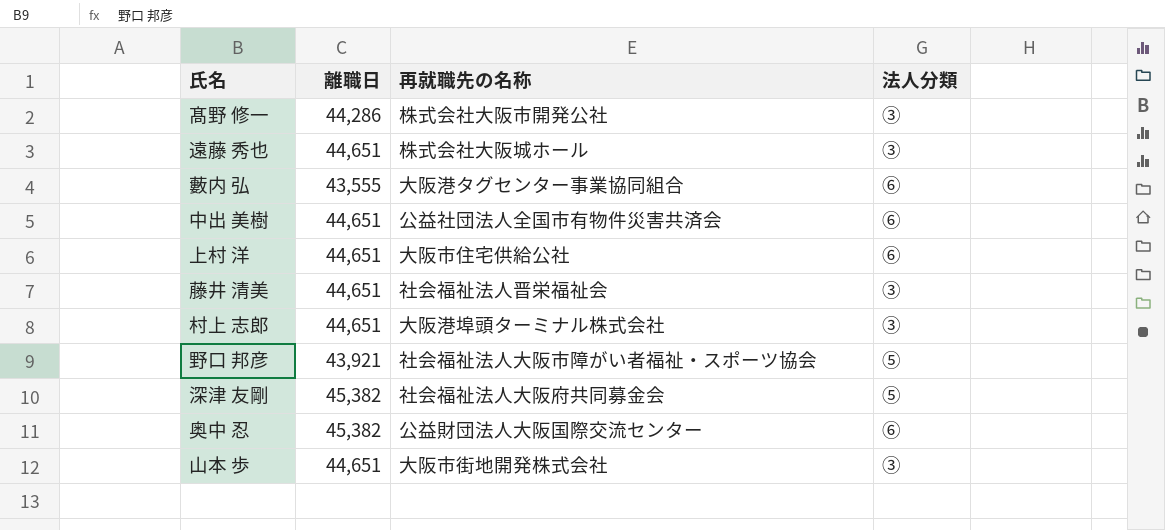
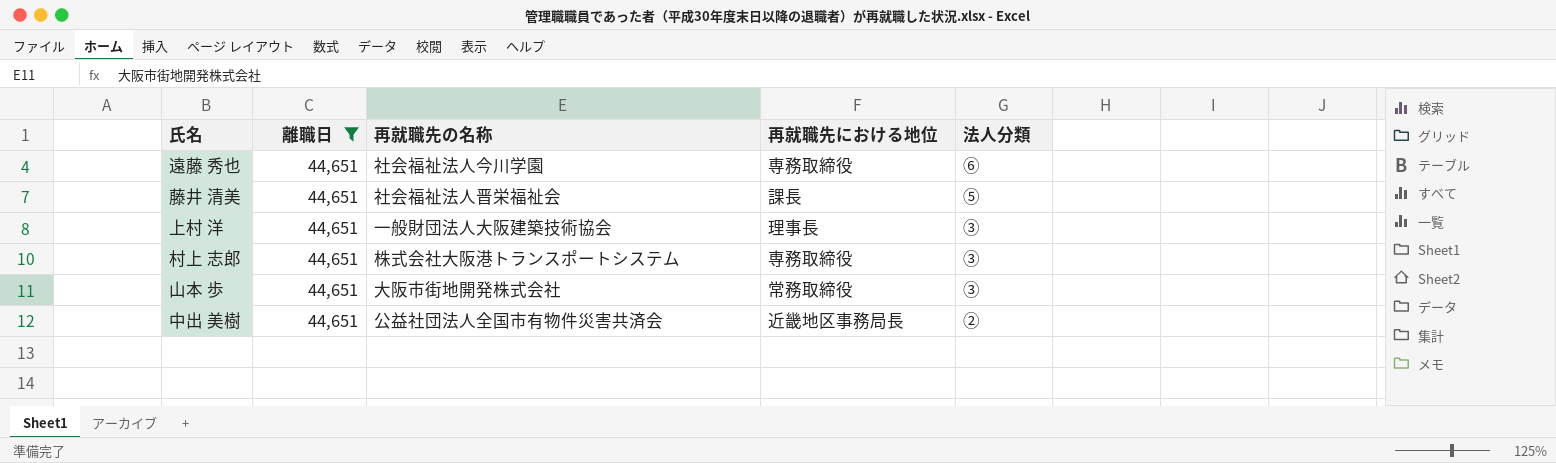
filter: none -> 離職日 = 44,651
row order: none -> 法人分類 descending
column 再就職先における地位 | position: none -> 4
遠藤 秀也 | 再就職先の名称: 株式会社大阪城ホール -> 社会福祉法人今川学園
遠藤 秀也 | 法人分類: ③ -> ⑥
藤井 清美 | 法人分類: ③ -> ⑤
上村 洋 | 再就職先の名称: 大阪市住宅供給公社 -> 一般財団法人大阪建築技術協会
上村 洋 | 法人分類: ⑥ -> ③
村上 志郎 | 再就職先の名称: 大阪港埠頭ターミナル株式会社 -> 株式会社大阪港トランスポートシステム
中出 美樹 | 法人分類: ⑥ -> ②

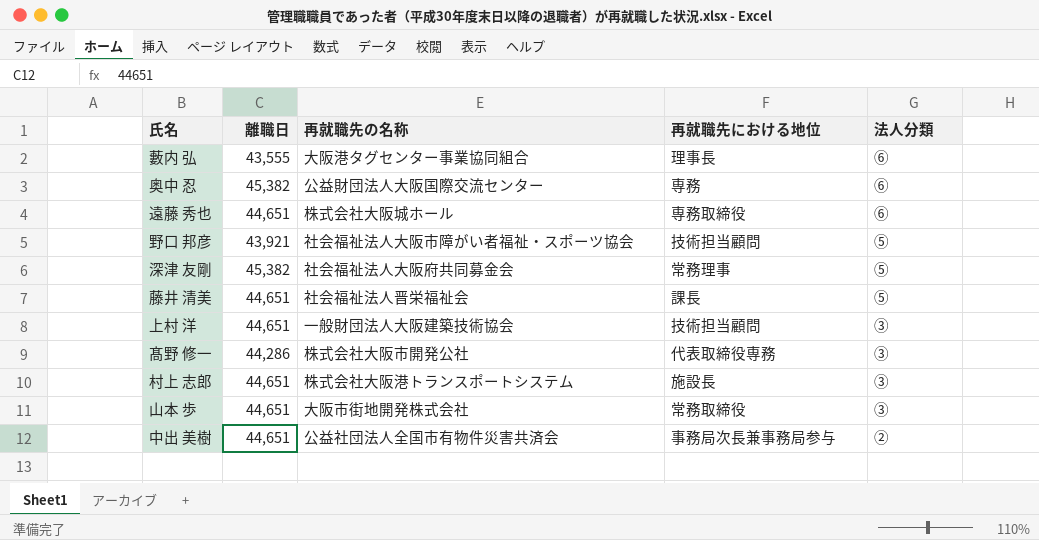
filter: 離職日 = 44,651 -> none
遠藤 秀也 | 再就職先の名称: 社会福祉法人今川学園 -> 株式会社大阪城ホール
上村 洋 | 再就職先における地位: 理事長 -> 技術担当顧問
村上 志郎 | 再就職先における地位: 専務取締役 -> 施設長
中出 美樹 | 再就職先における地位: 近畿地区事務局長 -> 事務局次長兼事務局参与

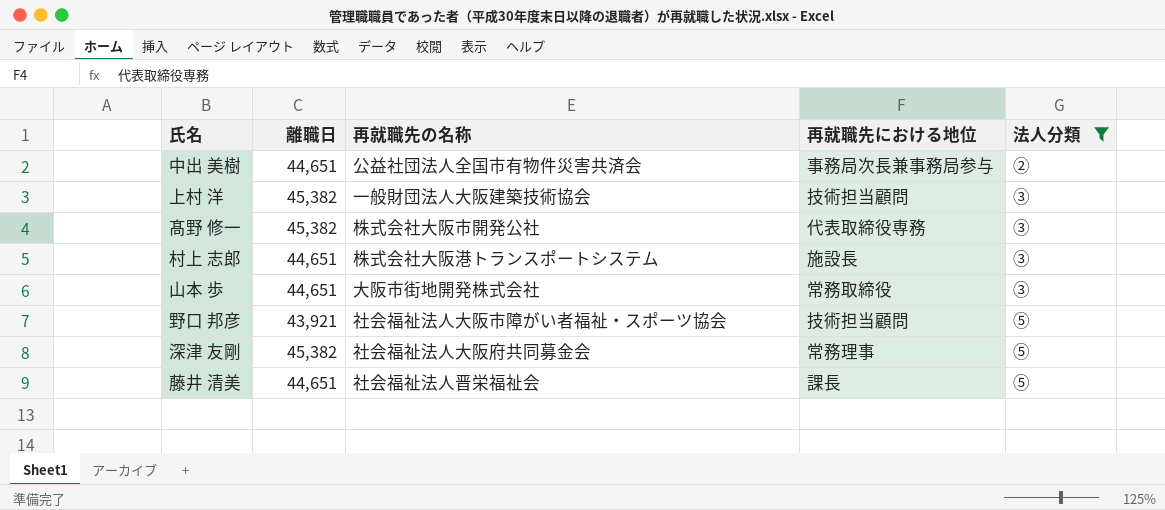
filter: none -> 法人分類 != ⑥
row order: 法人分類 descending -> 法人分類 ascending
上村 洋 | 離職日: 44,651 -> 45,382
髙野 修一 | 離職日: 44,286 -> 45,382

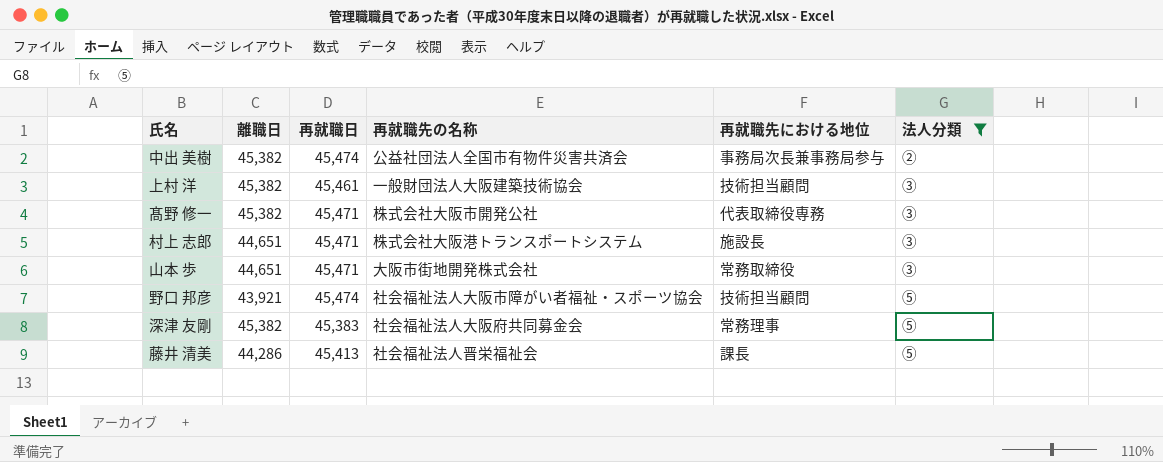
column 再就職日 | position: none -> 3
中出 美樹 | 離職日: 44,651 -> 45,382
藤井 清美 | 離職日: 44,651 -> 44,286

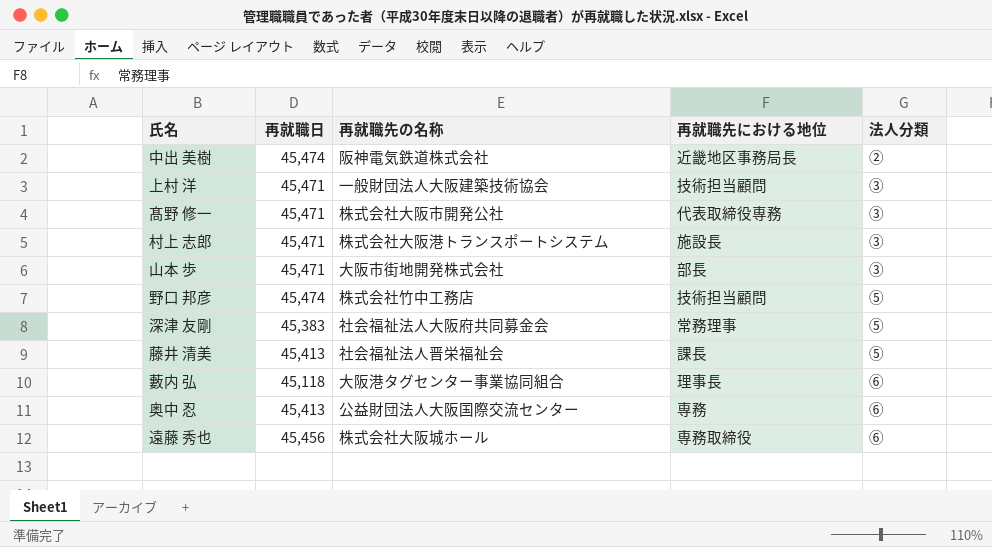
filter: 法人分類 != ⑥ -> none
column 離職日 | position: 2 -> none
中出 美樹 | 再就職先の名称: 公益社団法人全国市有物件災害共済会 -> 阪神電気鉄道株式会社
中出 美樹 | 再就職先における地位: 事務局次長兼事務局参与 -> 近畿地区事務局長
上村 洋 | 再就職日: 45,461 -> 45,471
山本 歩 | 再就職先における地位: 常務取締役 -> 部長
野口 邦彦 | 再就職先の名称: 社会福祉法人大阪市障がい者福祉・スポーツ協会 -> 株式会社竹中工務店

